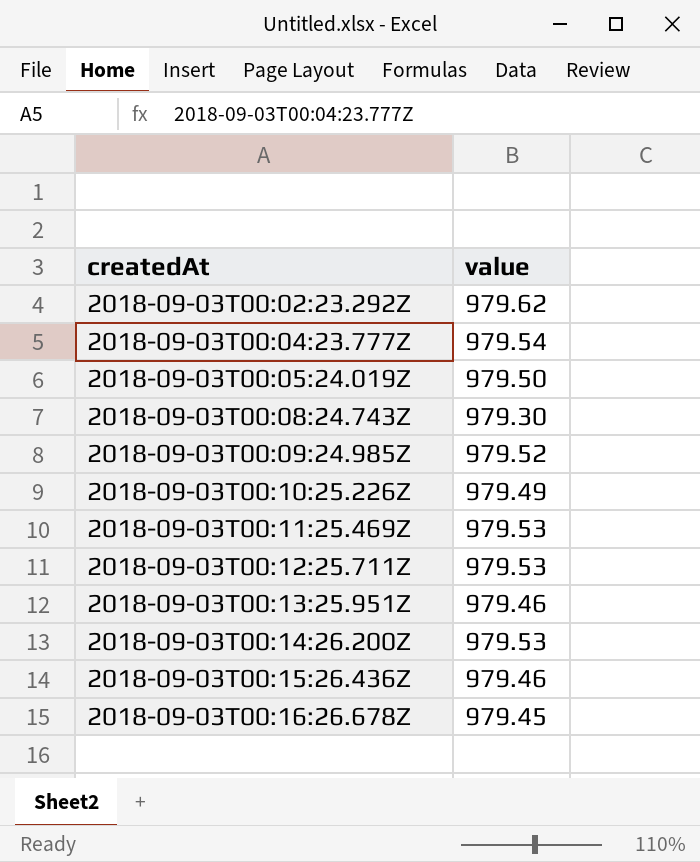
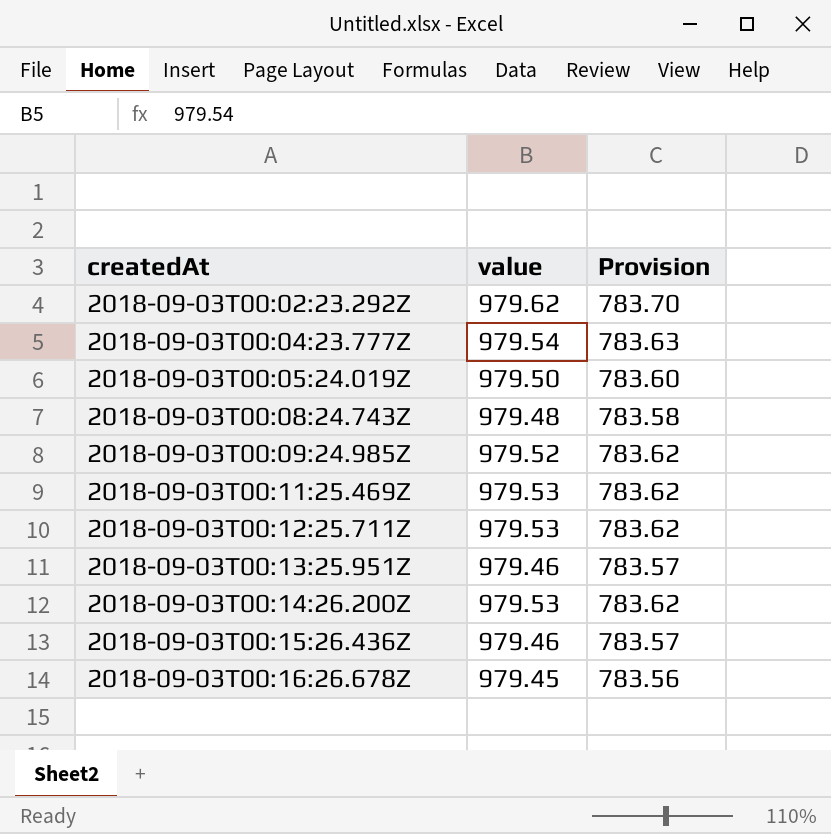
column Provision | formula: none -> [value] * 0.8
row 2018-09-03T00:10:25.226Z: 979.49 -> none
2018-09-03T00:08:24.743Z | value: 979.30 -> 979.48

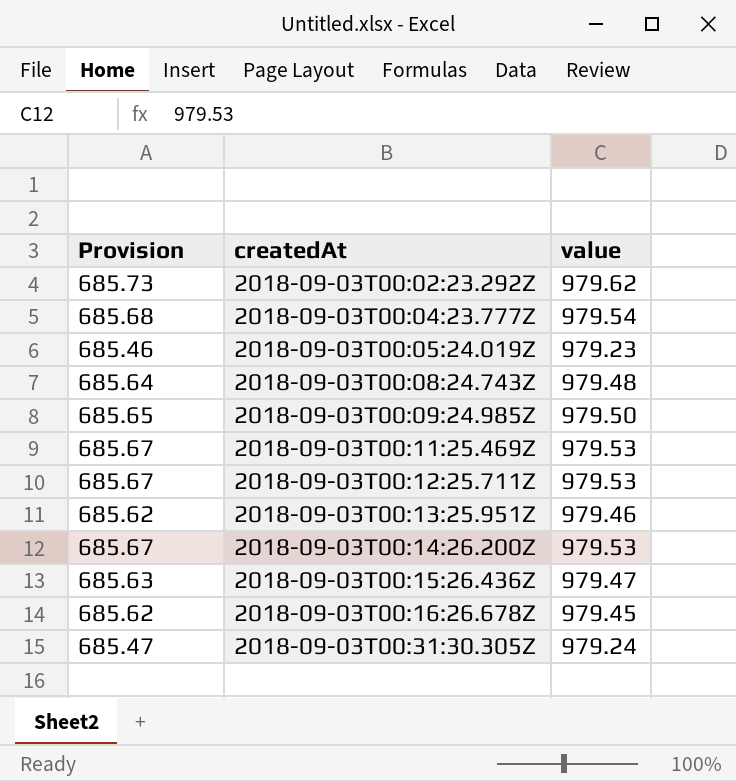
column Provision | formula: [value] * 0.8 -> [value] * 0.7
column Provision | position: 3 -> 1
2018-09-03T00:05:24.019Z | value: 979.50 -> 979.23
2018-09-03T00:09:24.985Z | value: 979.52 -> 979.50
2018-09-03T00:15:26.436Z | value: 979.46 -> 979.47
row 2018-09-03T00:31:30.305Z: none -> 685.47 | 979.24

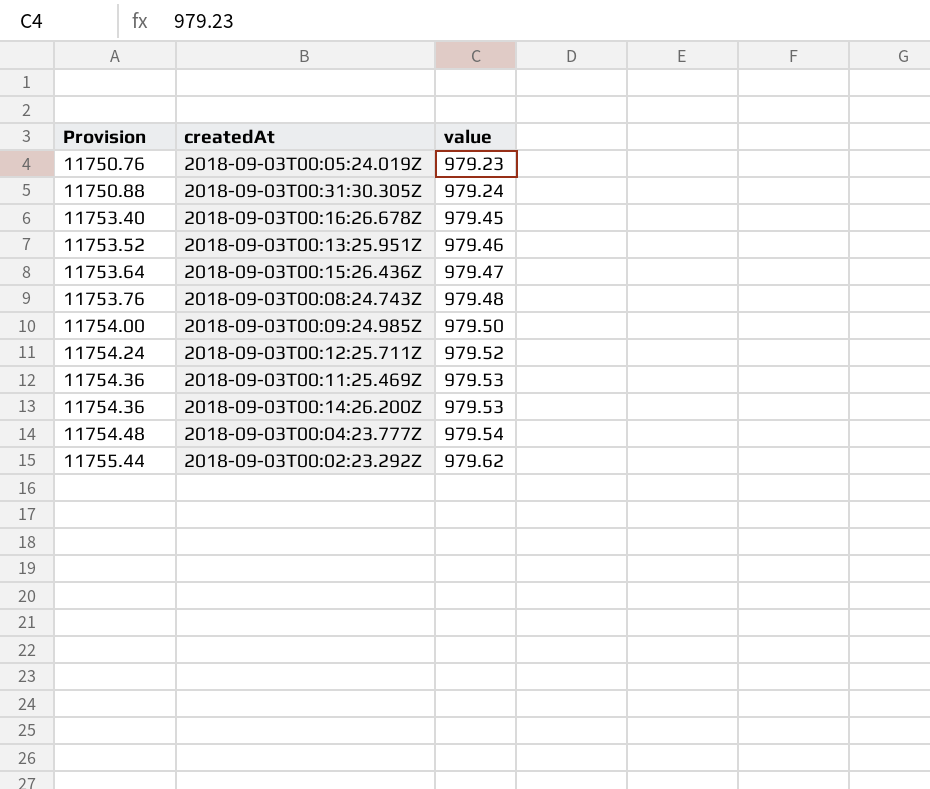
row order: createdAt ascending -> Provision ascending
column Provision | formula: [value] * 0.7 -> [value] * 12
2018-09-03T00:12:25.711Z | value: 979.53 -> 979.52

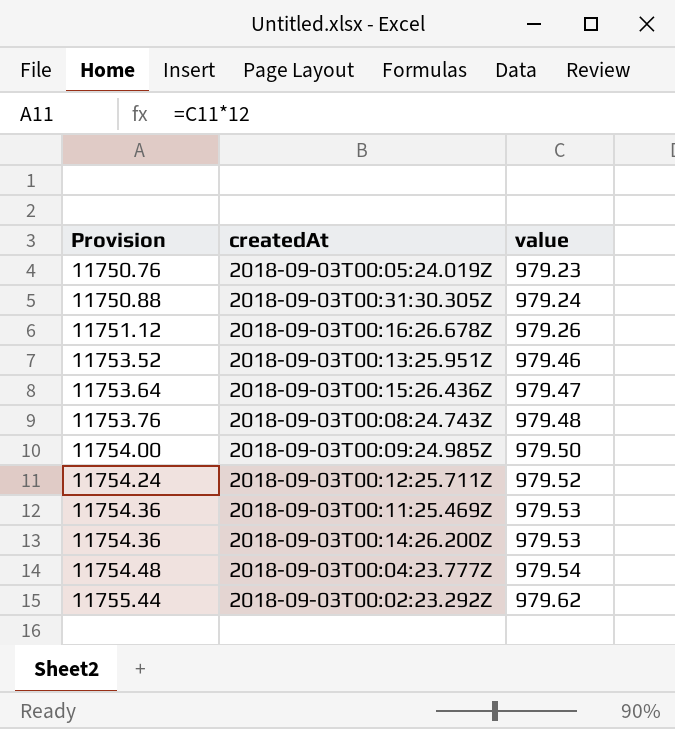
2018-09-03T00:16:26.678Z | Provision: 11753.40 -> 11751.12
2018-09-03T00:16:26.678Z | value: 979.45 -> 979.26

